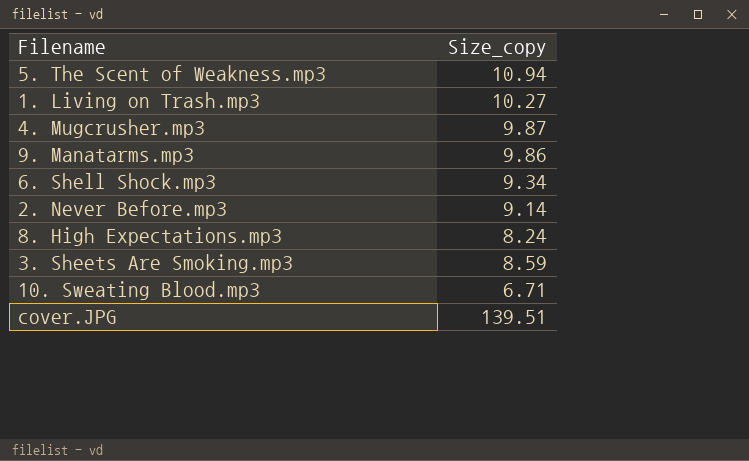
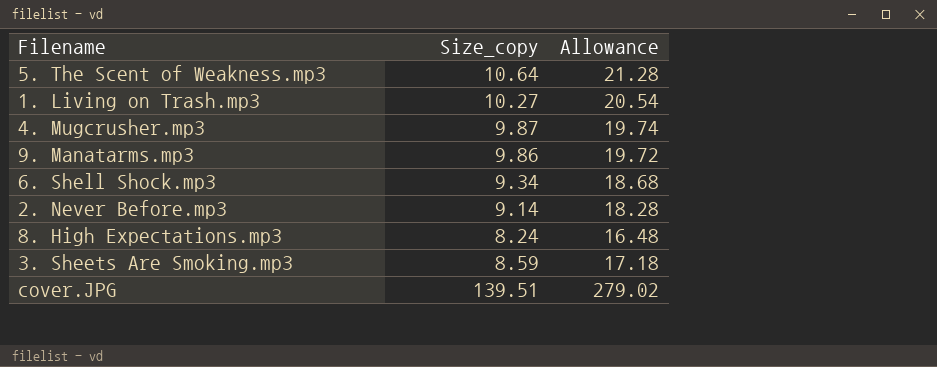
column Allowance | formula: none -> [Size_copy] * 2
row 10. Sweating Blood.mp3: 6.71 -> none
5. The Scent of Weakness.mp3 | Size_copy: 10.94 -> 10.64

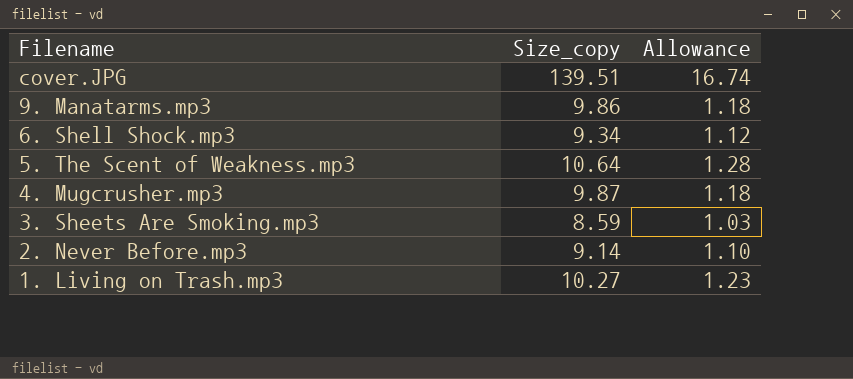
row order: none -> Filename descending
column Allowance | formula: [Size_copy] * 2 -> [Size_copy] * 0.12
row 8. High Expectations.mp3: 8.24 | 16.48 -> none

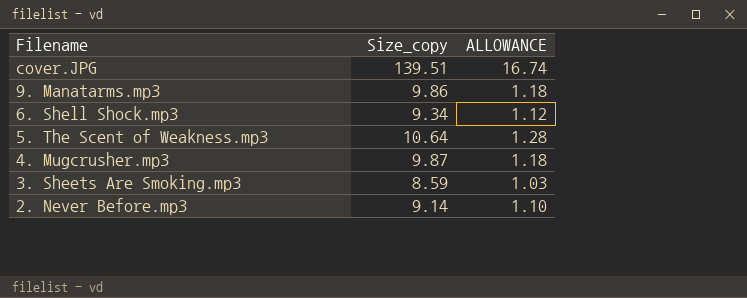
column name: Allowance -> ALLOWANCE
row 1. Living on Trash.mp3: 10.27 | 1.23 -> none

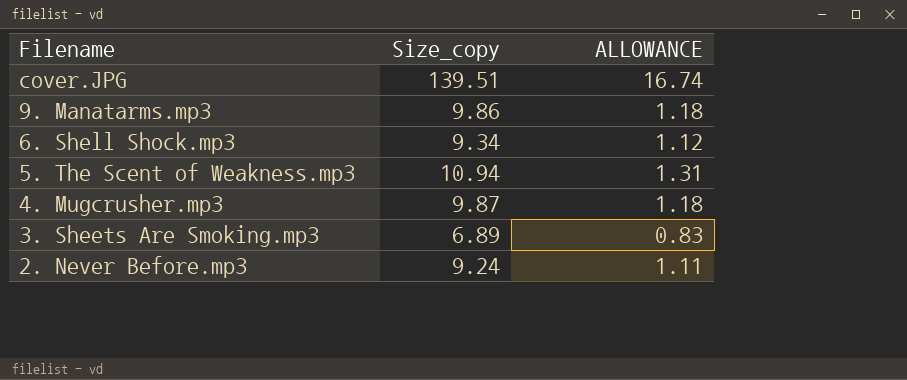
5. The Scent of Weakness.mp3 | Size_copy: 10.64 -> 10.94
5. The Scent of Weakness.mp3 | ALLOWANCE: 1.28 -> 1.31
3. Sheets Are Smoking.mp3 | Size_copy: 8.59 -> 6.89
3. Sheets Are Smoking.mp3 | ALLOWANCE: 1.03 -> 0.83
2. Never Before.mp3 | Size_copy: 9.14 -> 9.24
2. Never Before.mp3 | ALLOWANCE: 1.10 -> 1.11

